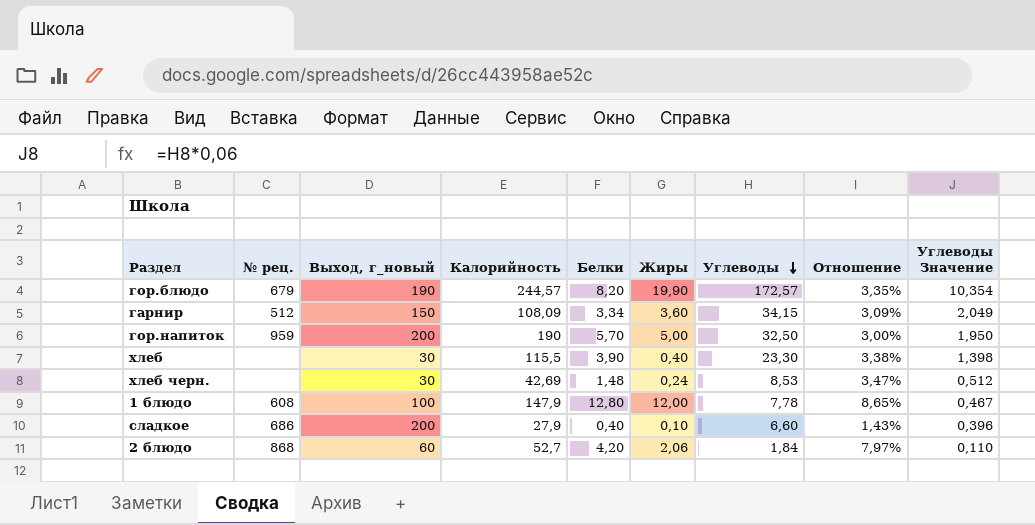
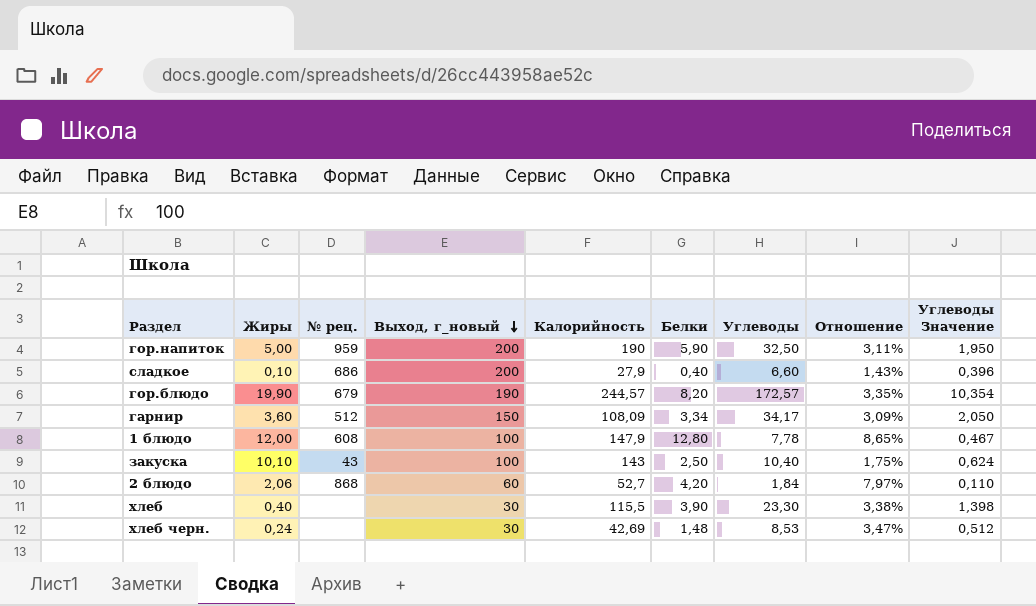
row order: Углеводы descending -> Выход, г_новый descending
column Жиры | position: 6 -> 2
гор.напиток | Белки: 5,70 -> 5,90
гор.напиток | Отношение: 3,00% -> 3,11%
гарнир | Углеводы: 34,15 -> 34,17
гарнир | Углеводы Значение: 2,049 -> 2,050
row закуска: none -> 10,10 | 43 | 100 | 143 | 2,50 | 10,40 | 1,75% | 0,624

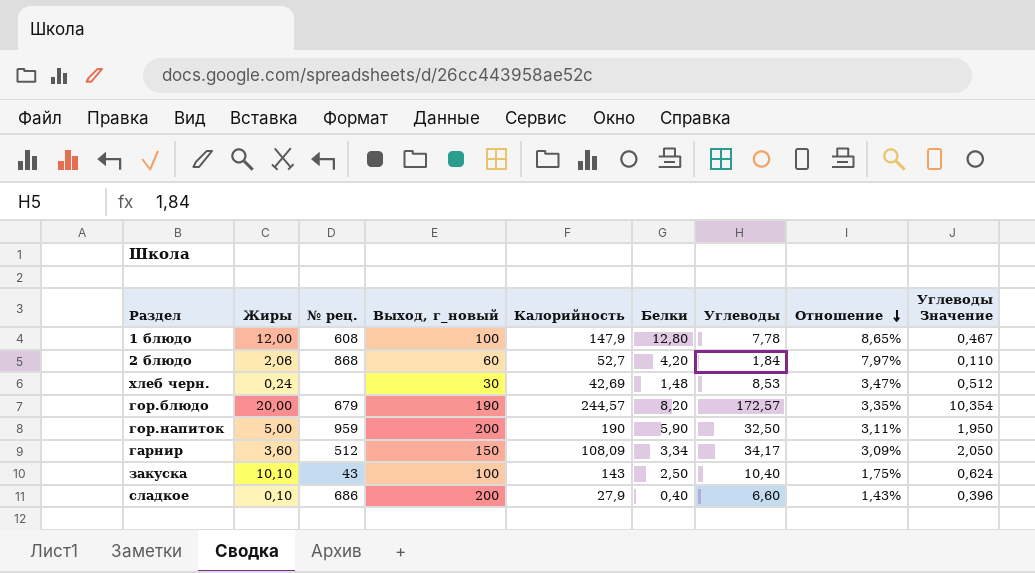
row order: Выход, г_новый descending -> Отношение descending
row хлеб: 0,40 | none | 30 | 115,5 | 3,90 | 23,30 | 3,38% | 1,398 -> none
гор.блюдо | Жиры: 19,90 -> 20,00

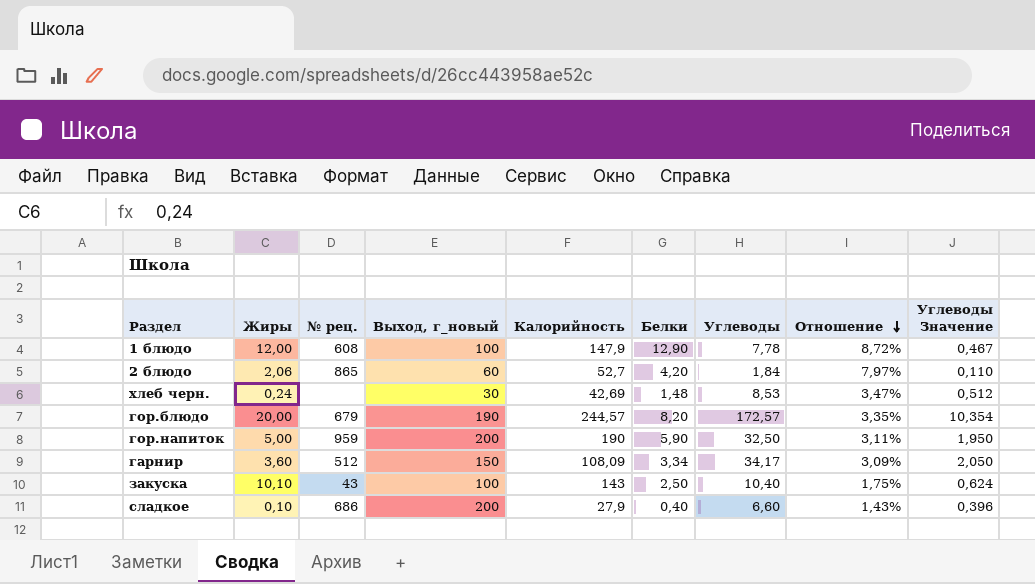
1 блюдо | Белки: 12,80 -> 12,90
1 блюдо | Отношение: 8,65% -> 8,72%
2 блюдо | № рец.: 868 -> 865

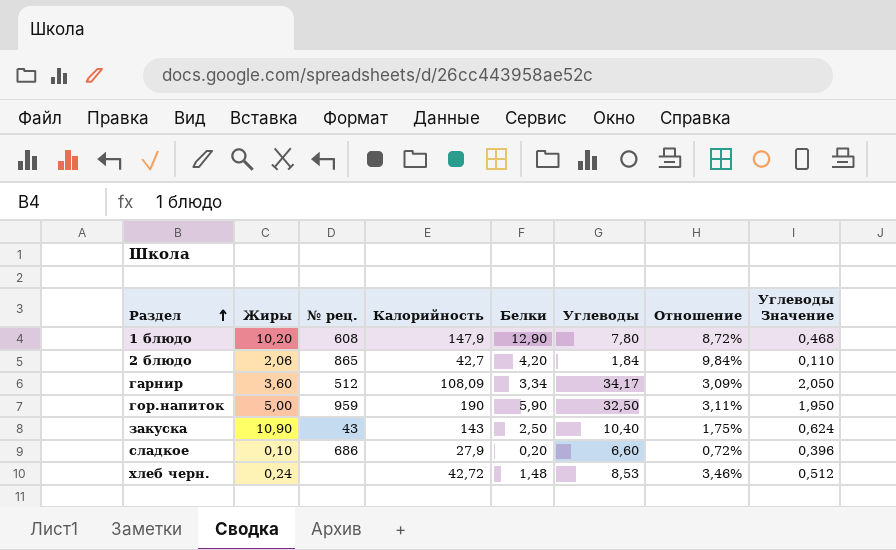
row order: Отношение descending -> Раздел ascending
column Выход, г_новый | position: 4 -> none
row гор.блюдо: 20,00 | 679 | 190 | 244,57 | 8,20 | 172,57 | 3,35% | 10,354 -> none
1 блюдо | Жиры: 12,00 -> 10,20
1 блюдо | Углеводы: 7,78 -> 7,80
1 блюдо | Углеводы Значение: 0,467 -> 0,468
2 блюдо | Калорийность: 52,7 -> 42,7
2 блюдо | Отношение: 7,97% -> 9,84%
закуска | Жиры: 10,10 -> 10,90
сладкое | Белки: 0,40 -> 0,20
сладкое | Отношение: 1,43% -> 0,72%
хлеб черн. | Калорийность: 42,69 -> 42,72
хлеб черн. | Отношение: 3,47% -> 3,46%

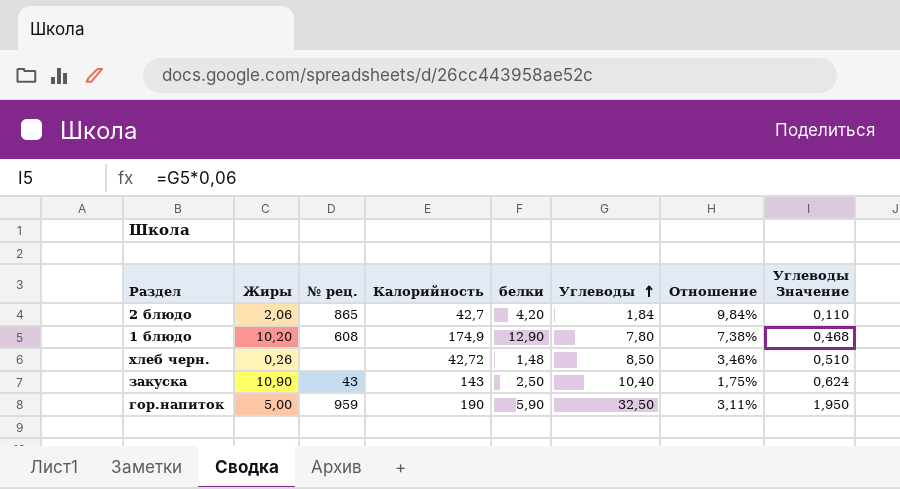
row order: Раздел ascending -> Углеводы ascending
column name: Белки -> белки
row гарнир: 3,60 | 512 | 108,09 | 3,34 | 34,17 | 3,09% | 2,050 -> none
row сладкое: 0,10 | 686 | 27,9 | 0,20 | 6,60 | 0,72% | 0,396 -> none
1 блюдо | Калорийность: 147,9 -> 174,9
1 блюдо | Отношение: 8,72% -> 7,38%
хлеб черн. | Жиры: 0,24 -> 0,26
хлеб черн. | Углеводы: 8,53 -> 8,50
хлеб черн. | Углеводы Значение: 0,512 -> 0,510

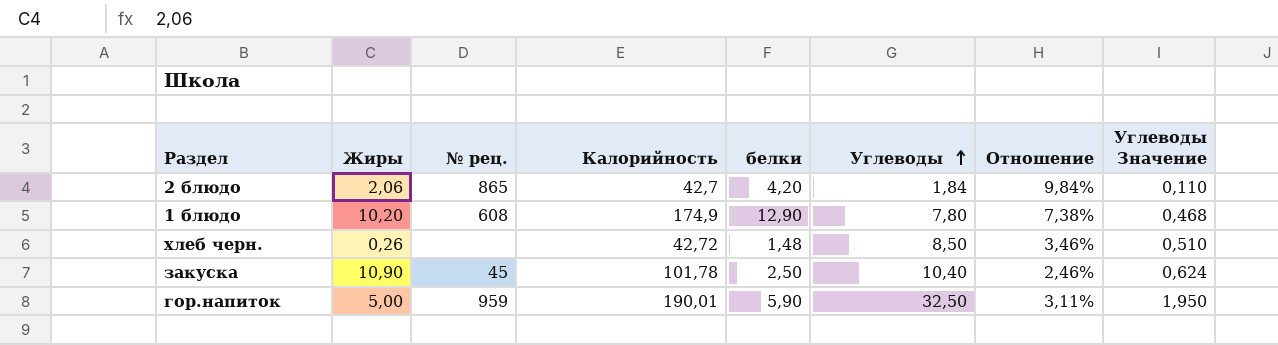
закуска | № рец.: 43 -> 45
закуска | Калорийность: 143 -> 101,78
закуска | Отношение: 1,75% -> 2,46%
гор.напиток | Калорийность: 190 -> 190,01

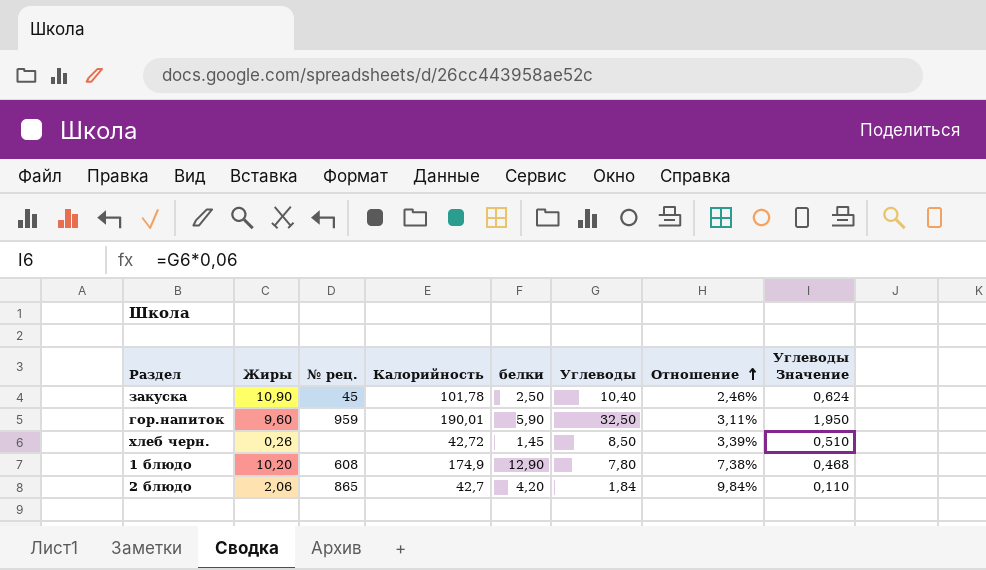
row order: Углеводы ascending -> Отношение ascending
гор.напиток | Жиры: 5,00 -> 9,60
хлеб черн. | белки: 1,48 -> 1,45
хлеб черн. | Отношение: 3,46% -> 3,39%

